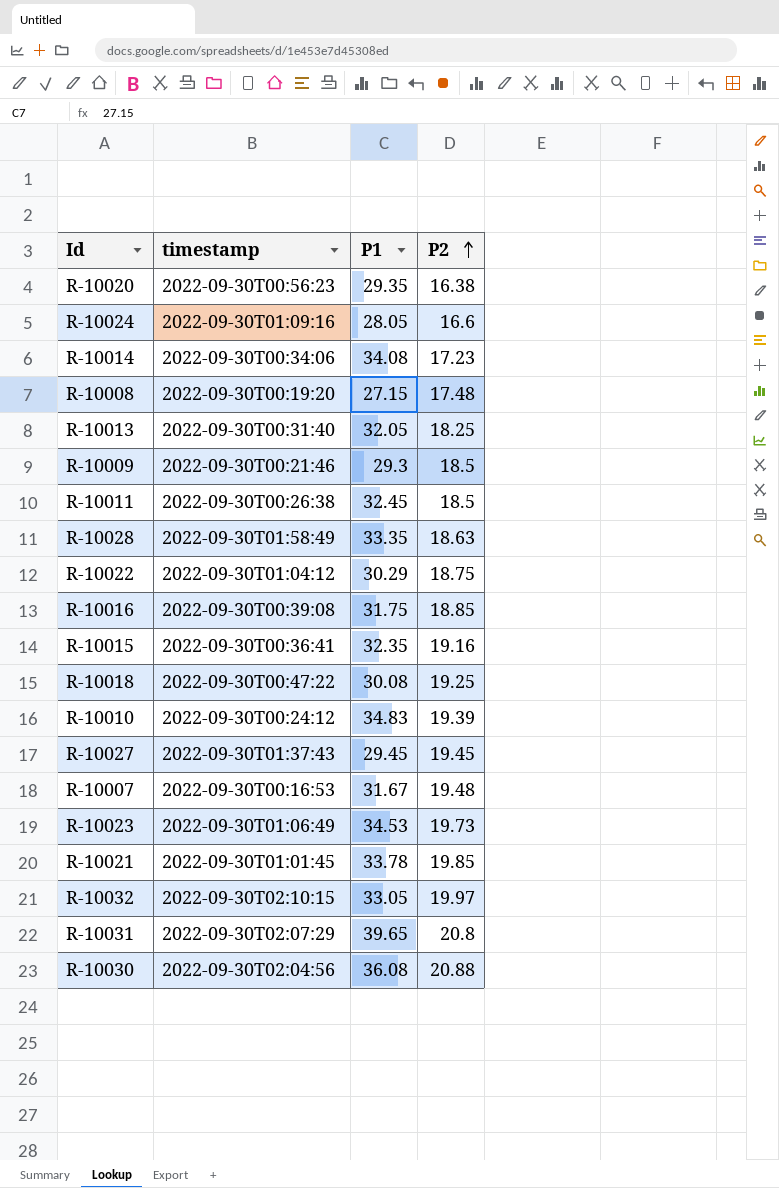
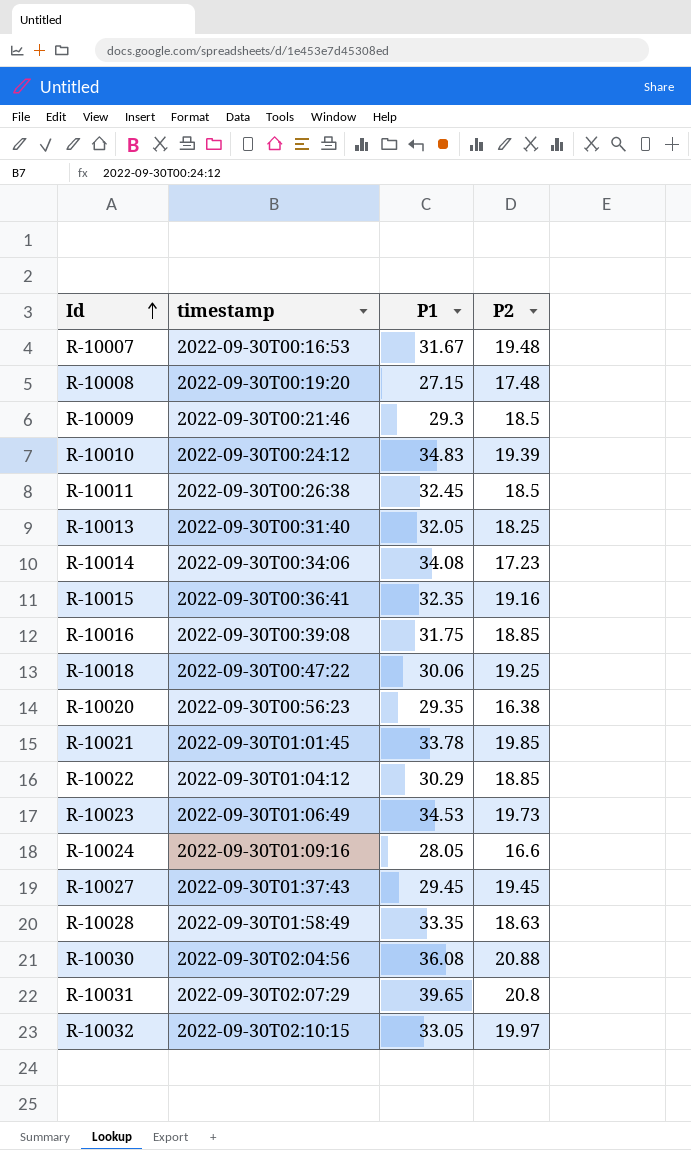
row order: P2 ascending -> Id ascending
R-10018 | P1: 30.08 -> 30.06
R-10022 | P2: 18.75 -> 18.85

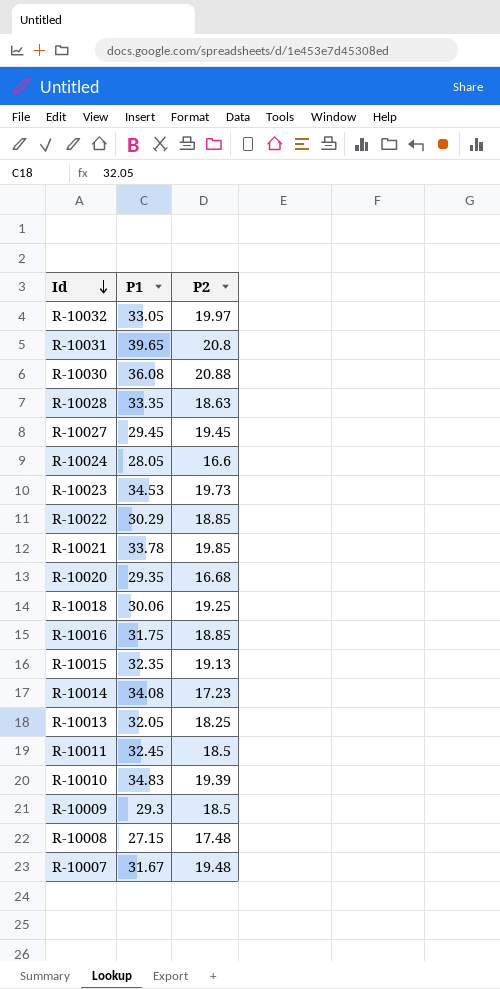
row order: Id ascending -> Id descending
column timestamp | position: 2 -> none
R-10020 | P2: 16.38 -> 16.68
R-10015 | P2: 19.16 -> 19.13

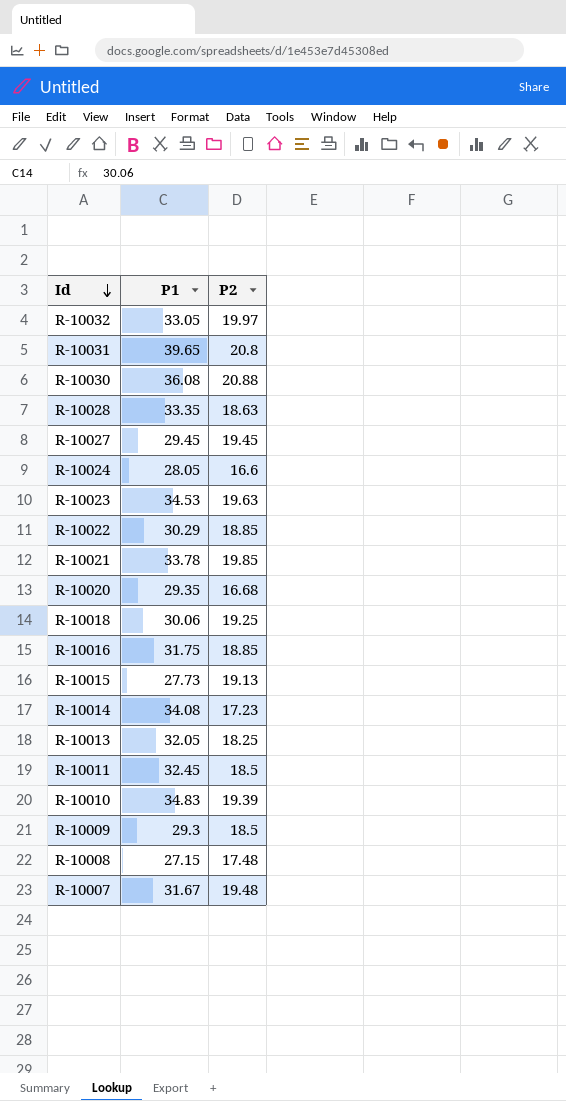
R-10023 | P2: 19.73 -> 19.63
R-10015 | P1: 32.35 -> 27.73

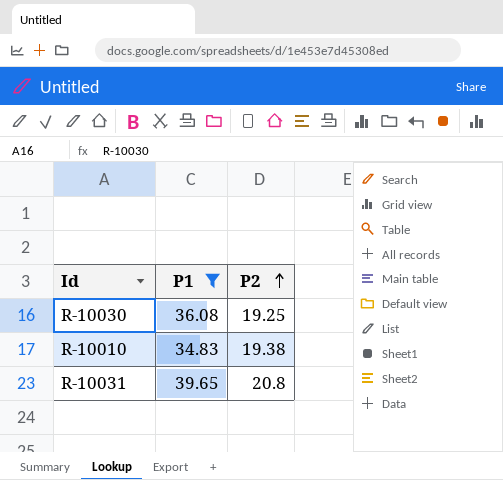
filter: none -> P1 >= 34.83
row order: Id descending -> P2 ascending
R-10030 | P2: 20.88 -> 19.25
R-10010 | P2: 19.39 -> 19.38

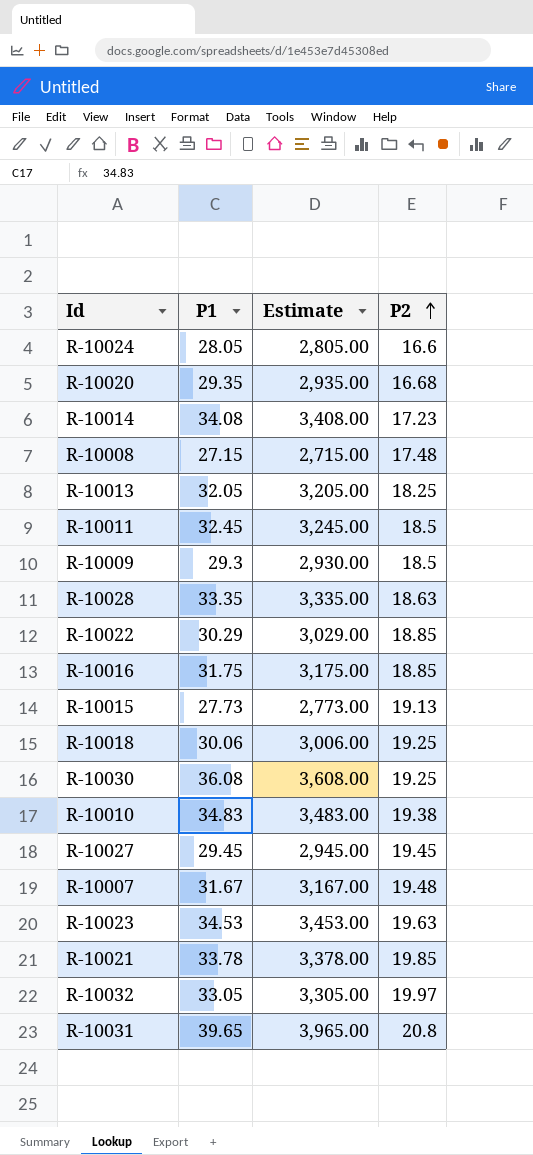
filter: P1 >= 34.83 -> none
column Estimate | formula: none -> [P1] * 100

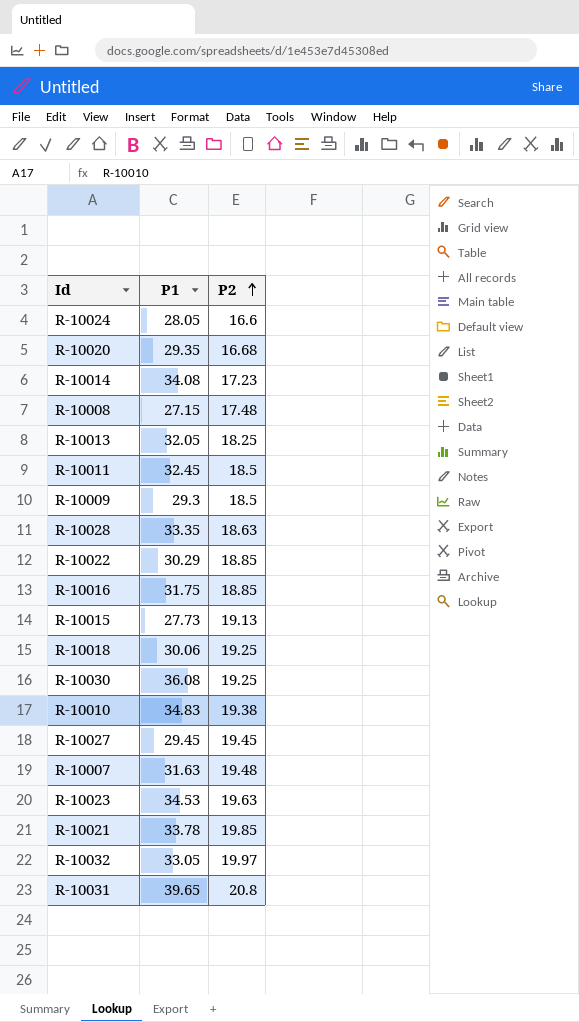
column Estimate | formula: [P1] * 100 -> none
R-10007 | P1: 31.67 -> 31.63

